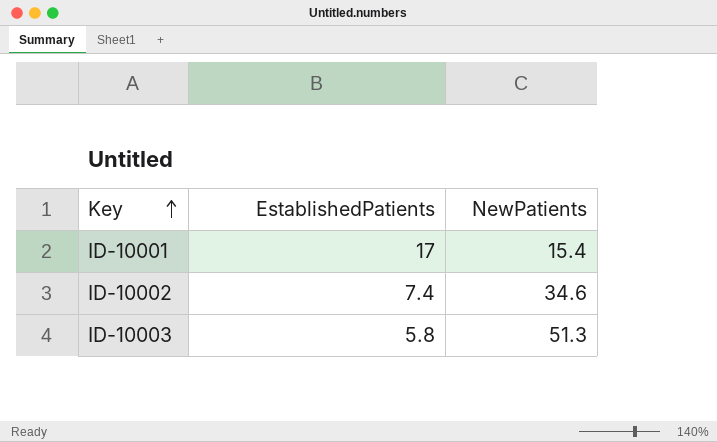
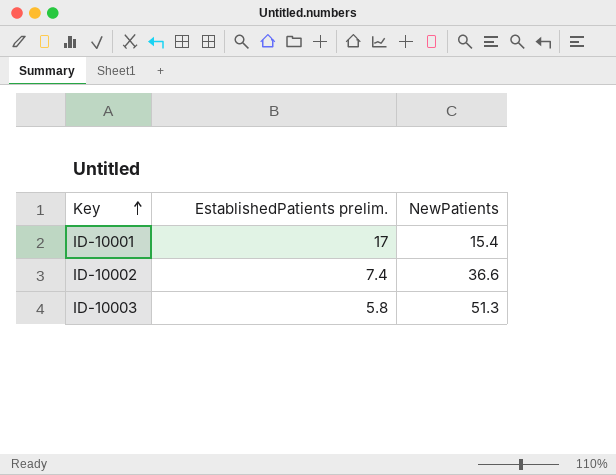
column name: EstablishedPatients -> EstablishedPatients prelim.
ID-10002 | NewPatients: 34.6 -> 36.6

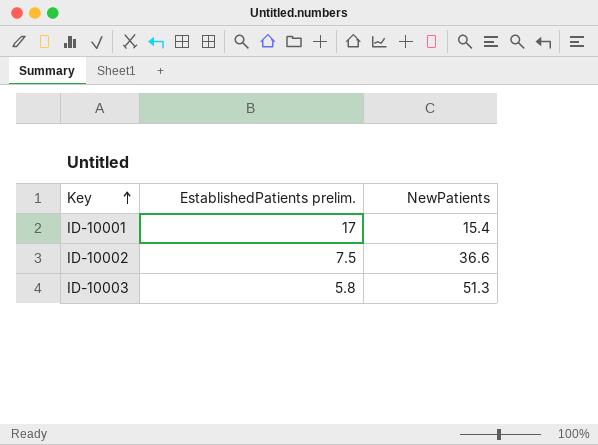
ID-10002 | EstablishedPatients prelim.: 7.4 -> 7.5

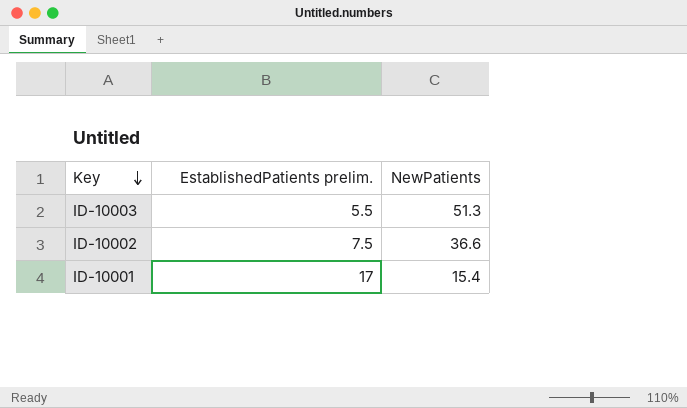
row order: Key ascending -> Key descending
ID-10003 | EstablishedPatients prelim.: 5.8 -> 5.5

